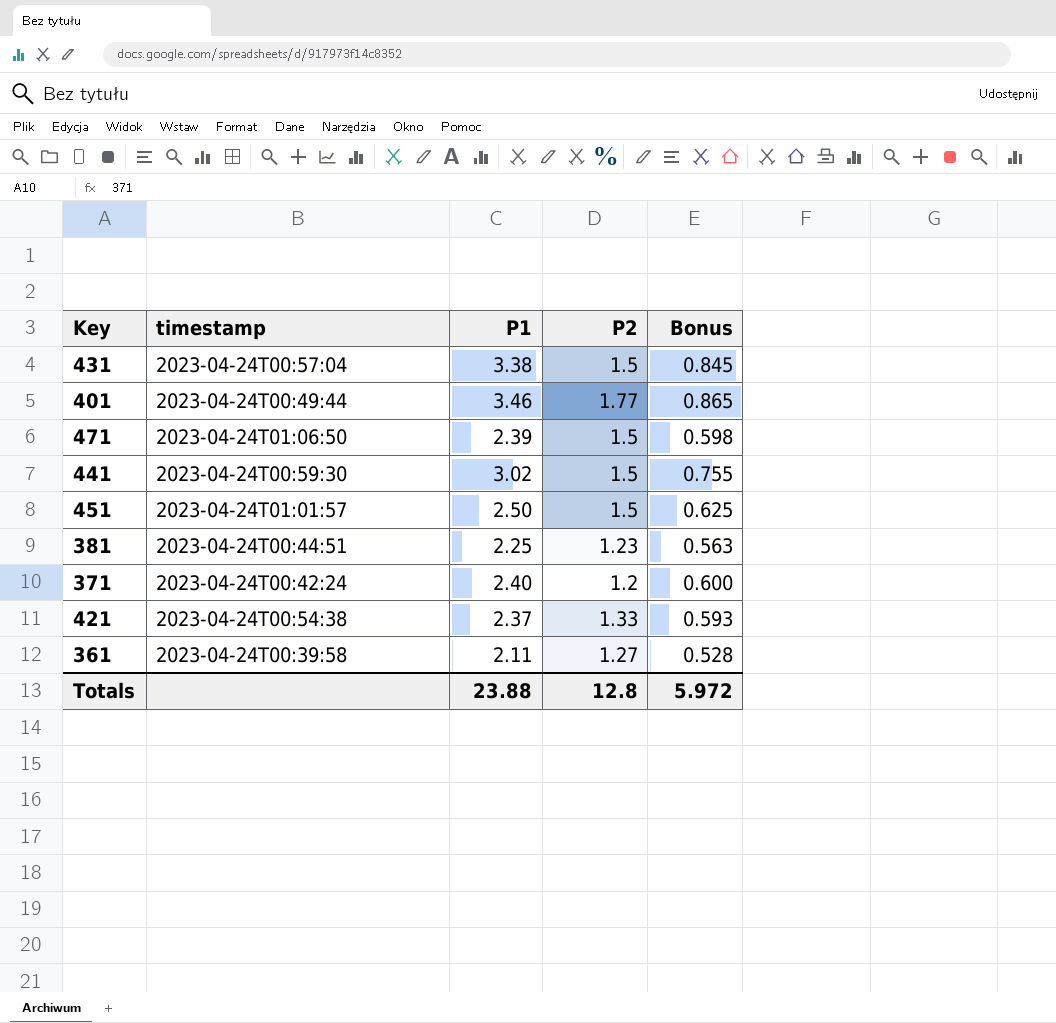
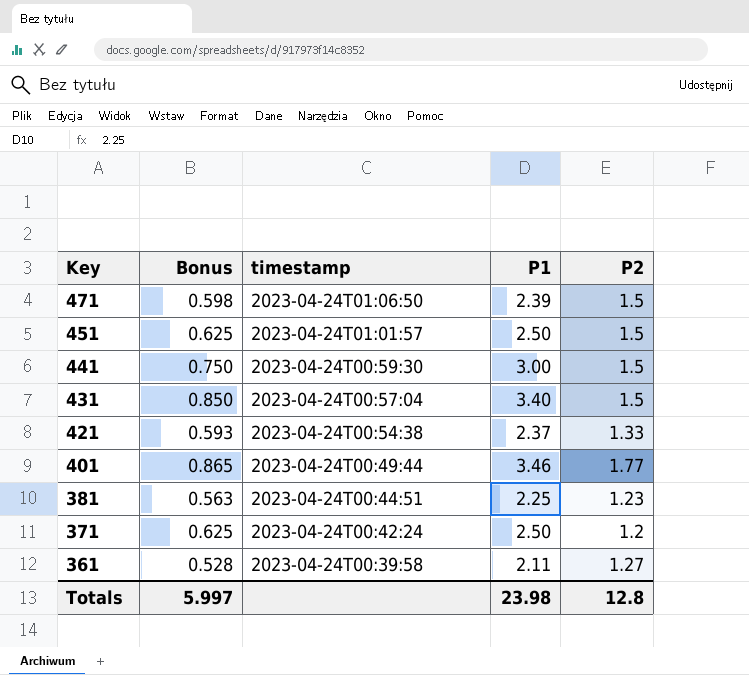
row order: none -> Key descending
column Bonus | position: 5 -> 2
441 | Bonus: 0.755 -> 0.750
441 | P1: 3.02 -> 3.00
431 | Bonus: 0.845 -> 0.850
431 | P1: 3.38 -> 3.40
371 | Bonus: 0.600 -> 0.625
371 | P1: 2.40 -> 2.50
Totals | Bonus: 5.972 -> 5.997
Totals | P1: 23.88 -> 23.98

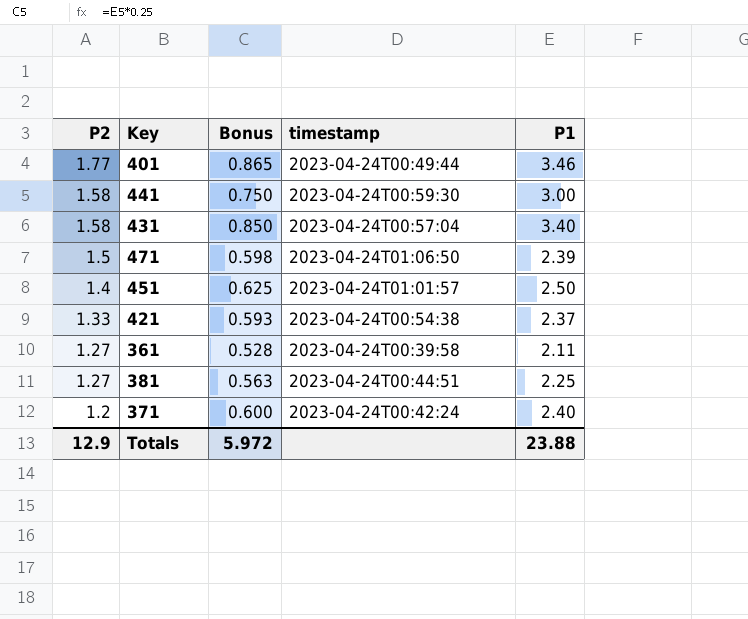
row order: Key descending -> P2 descending
column P2 | position: 5 -> 1
441 | P2: 1.5 -> 1.58
431 | P2: 1.5 -> 1.58
451 | P2: 1.5 -> 1.4
381 | P2: 1.23 -> 1.27
371 | Bonus: 0.625 -> 0.600
371 | P1: 2.50 -> 2.40
Totals | P2: 12.8 -> 12.9
Totals | Bonus: 5.997 -> 5.972
Totals | P1: 23.98 -> 23.88

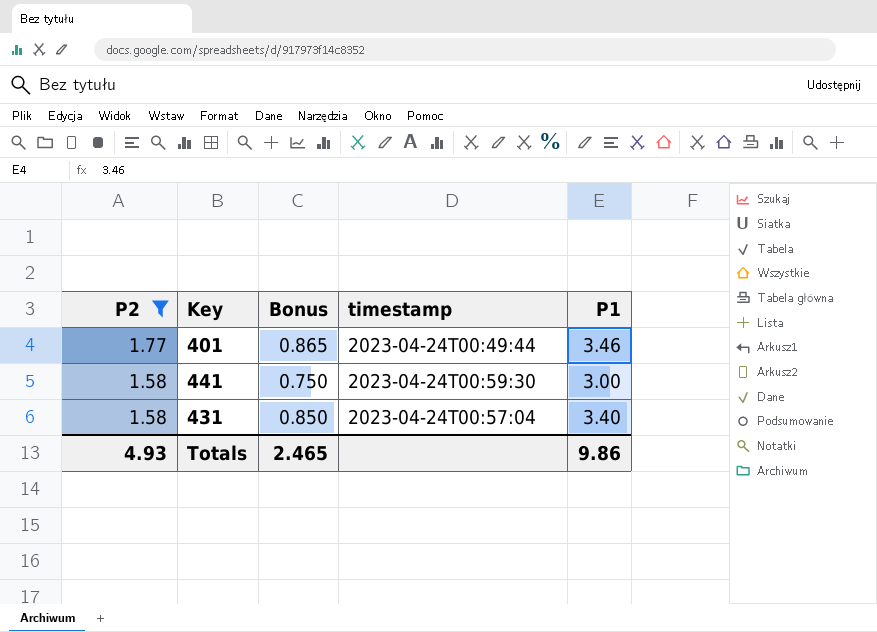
filter: none -> P2 >= 1.58
Totals | P2: 12.9 -> 4.93
Totals | Bonus: 5.972 -> 2.465
Totals | P1: 23.88 -> 9.86

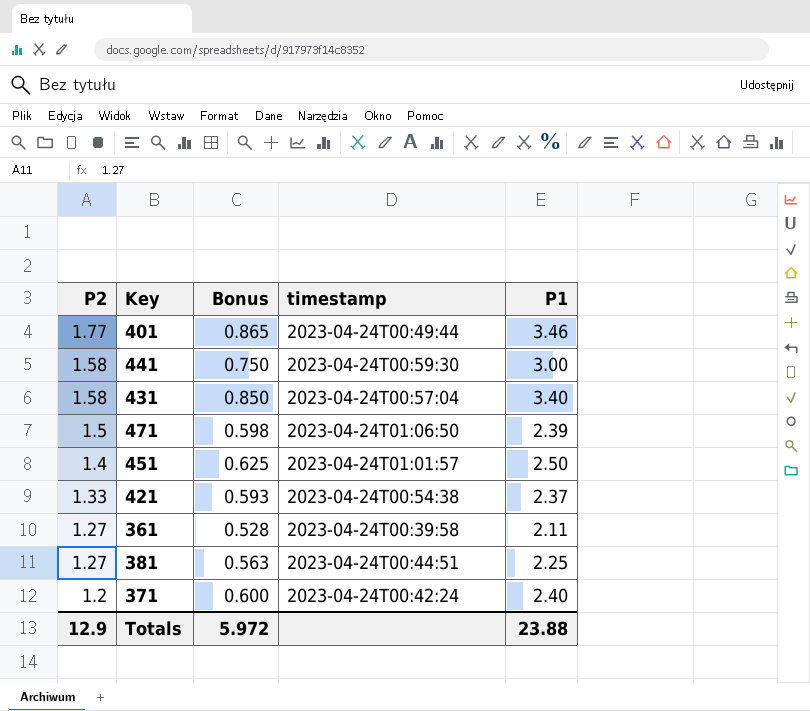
filter: P2 >= 1.58 -> none
Totals | P2: 4.93 -> 12.9
Totals | Bonus: 2.465 -> 5.972
Totals | P1: 9.86 -> 23.88

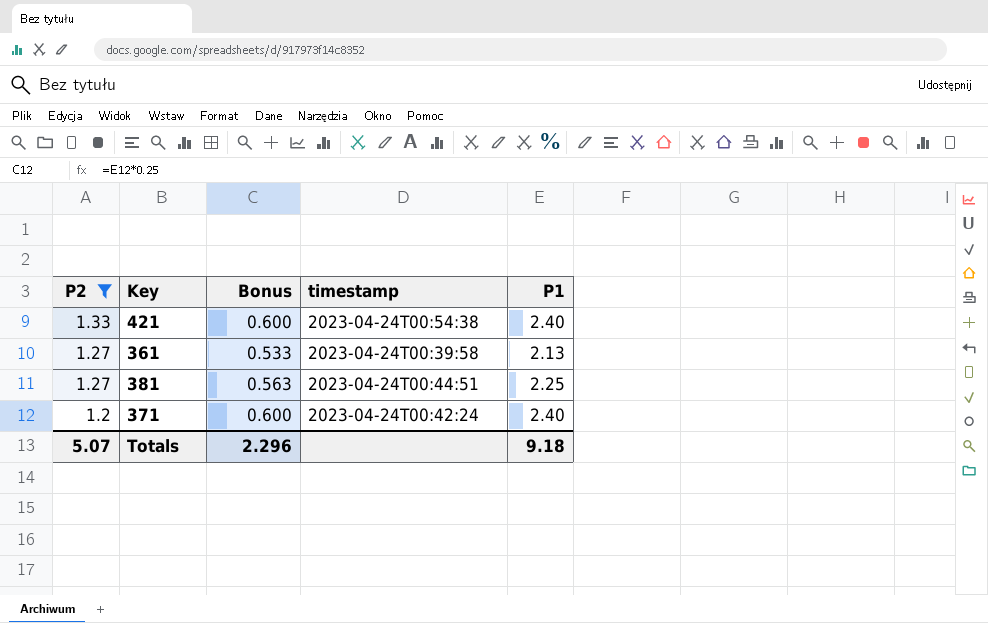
filter: none -> P2 <= 1.33
421 | Bonus: 0.593 -> 0.600
421 | P1: 2.37 -> 2.40
361 | Bonus: 0.528 -> 0.533
361 | P1: 2.11 -> 2.13
Totals | P2: 12.9 -> 5.07
Totals | Bonus: 5.972 -> 2.296
Totals | P1: 23.88 -> 9.18

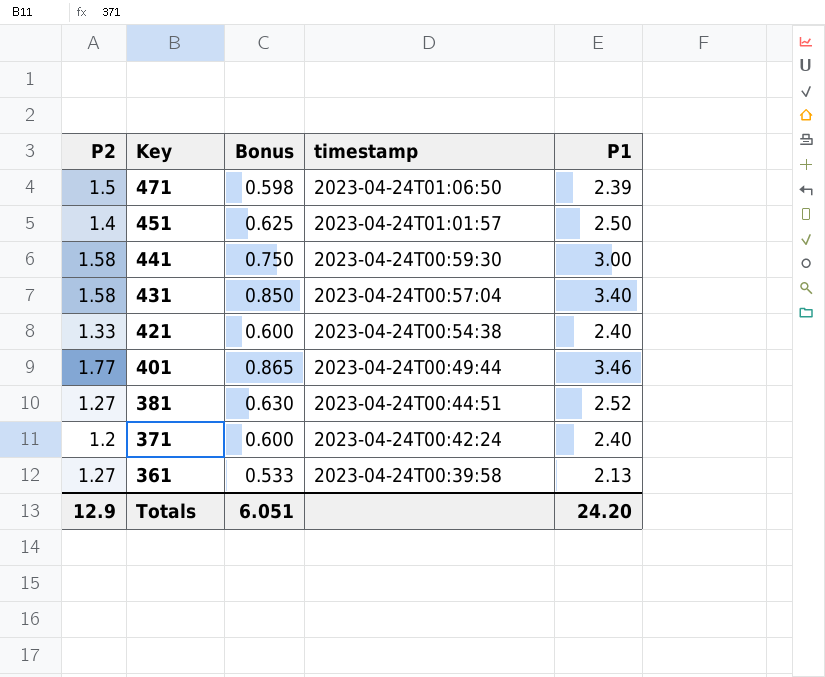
filter: P2 <= 1.33 -> none
row order: P2 descending -> Key descending
381 | Bonus: 0.563 -> 0.630
381 | P1: 2.25 -> 2.52
Totals | P2: 5.07 -> 12.9
Totals | Bonus: 2.296 -> 6.051
Totals | P1: 9.18 -> 24.20

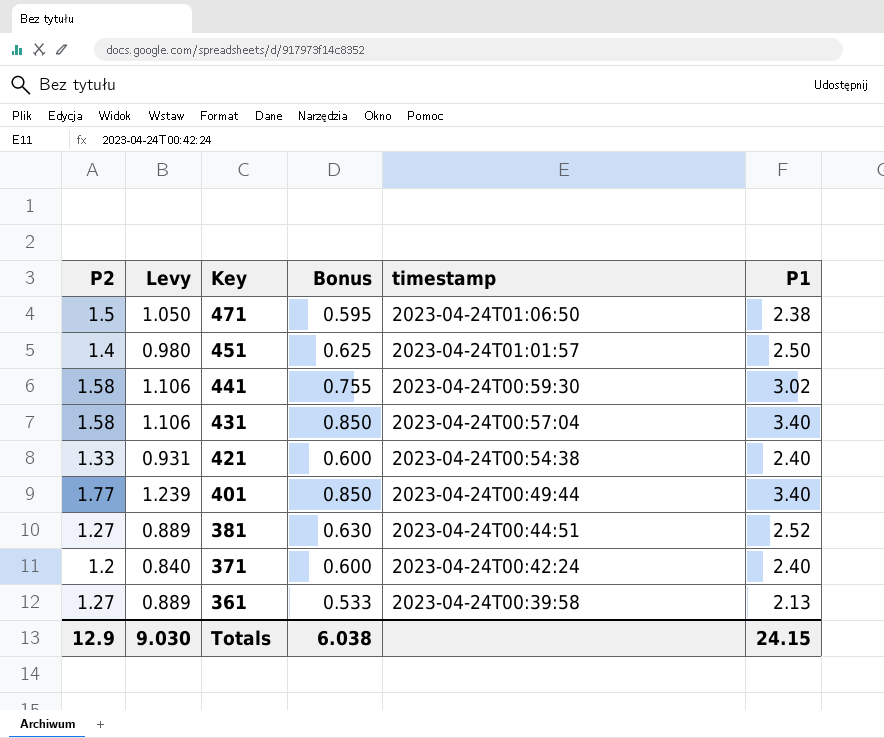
column Levy | formula: none -> [P2] * 0.7
471 | Bonus: 0.598 -> 0.595
471 | P1: 2.39 -> 2.38
441 | Bonus: 0.750 -> 0.755
441 | P1: 3.00 -> 3.02
401 | Bonus: 0.865 -> 0.850
401 | P1: 3.46 -> 3.40
Totals | Bonus: 6.051 -> 6.038
Totals | P1: 24.20 -> 24.15

